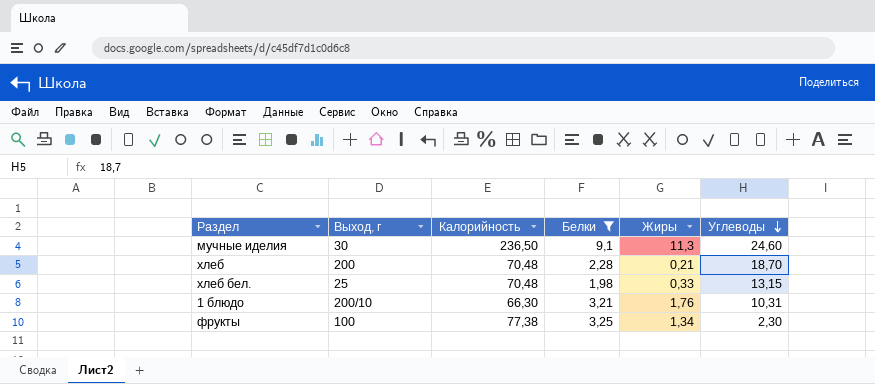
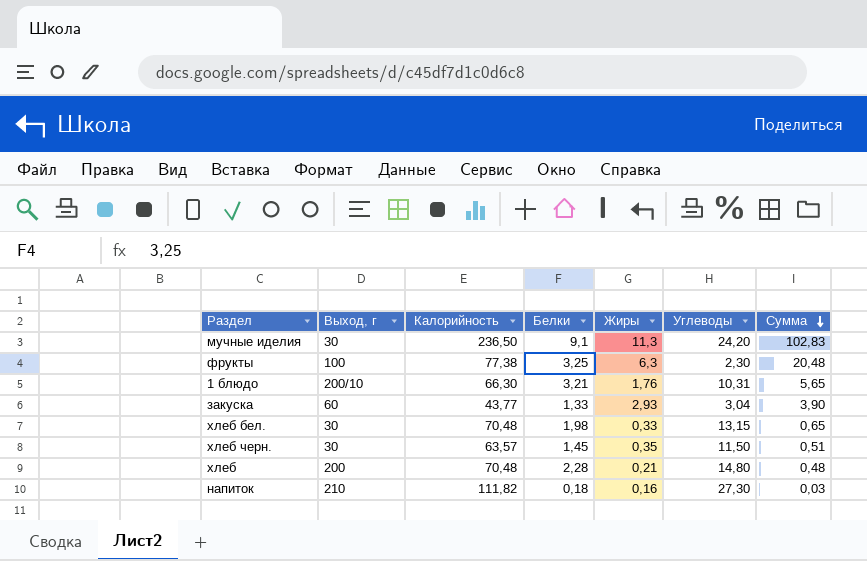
filter: Белки >= 1,98 -> none
row order: Углеводы descending -> Сумма descending
column Сумма | formula: none -> [Белки] * [Жиры]
мучные иделия | Углеводы: 24,60 -> 24,20
фрукты | Жиры: 1,34 -> 6,3
хлеб бел. | Выход, г: 25 -> 30
хлеб | Углеводы: 18,70 -> 14,80

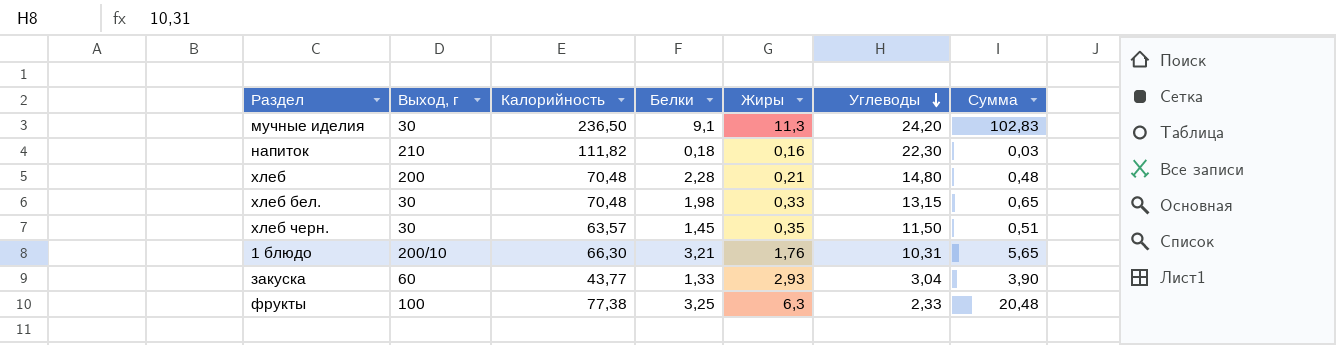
row order: Сумма descending -> Углеводы descending
напиток | Углеводы: 27,30 -> 22,30
фрукты | Углеводы: 2,30 -> 2,33

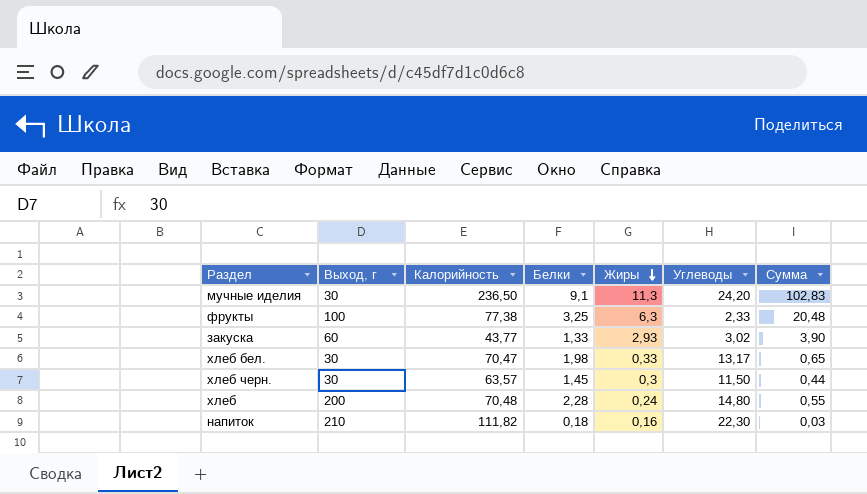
row order: Углеводы descending -> Жиры descending
row 1 блюдо: 200/10 | 66,30 | 3,21 | 1,76 | 10,31 | 5,65 -> none
закуска | Углеводы: 3,04 -> 3,02
хлеб бел. | Калорийность: 70,48 -> 70,47
хлеб бел. | Углеводы: 13,15 -> 13,17
хлеб черн. | Жиры: 0,35 -> 0,3
хлеб черн. | Сумма: 0,51 -> 0,44
хлеб | Жиры: 0,21 -> 0,24
хлеб | Сумма: 0,48 -> 0,55

